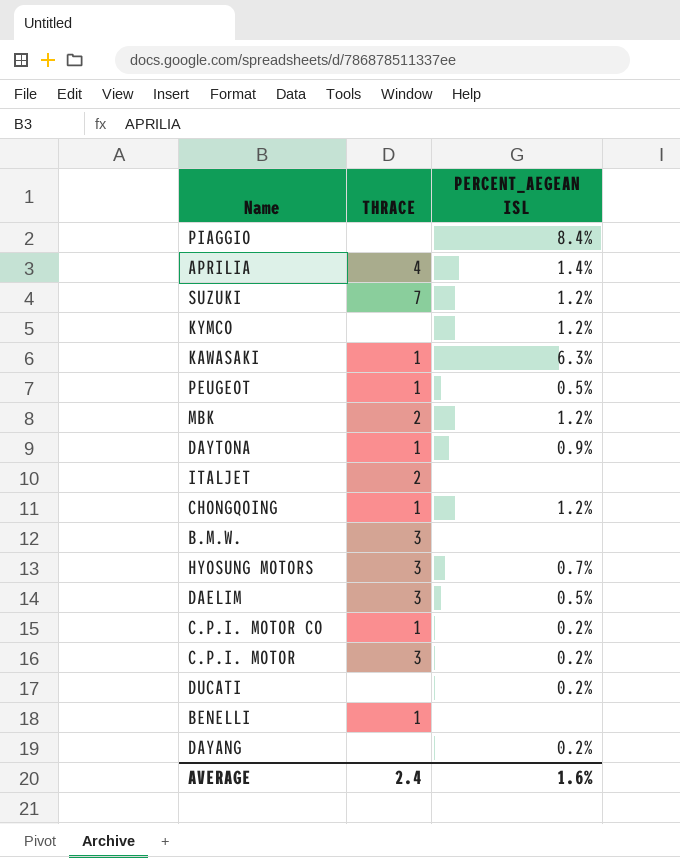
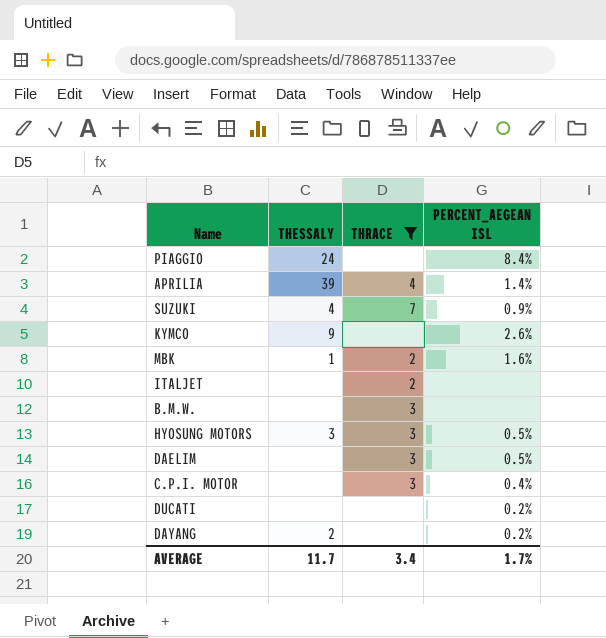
filter: none -> THRACE != 1
column THESSALY | position: none -> 2
SUZUKI | PERCENT_AEGEAN ISL: 1.2% -> 0.9%
KYMCO | PERCENT_AEGEAN ISL: 1.2% -> 2.6%
MBK | PERCENT_AEGEAN ISL: 1.2% -> 1.6%
HYOSUNG MOTORS | PERCENT_AEGEAN ISL: 0.7% -> 0.5%
C.P.I. MOTOR | PERCENT_AEGEAN ISL: 0.2% -> 0.4%
AVERAGE | THRACE: 2.4 -> 3.4
AVERAGE | PERCENT_AEGEAN ISL: 1.6% -> 1.7%

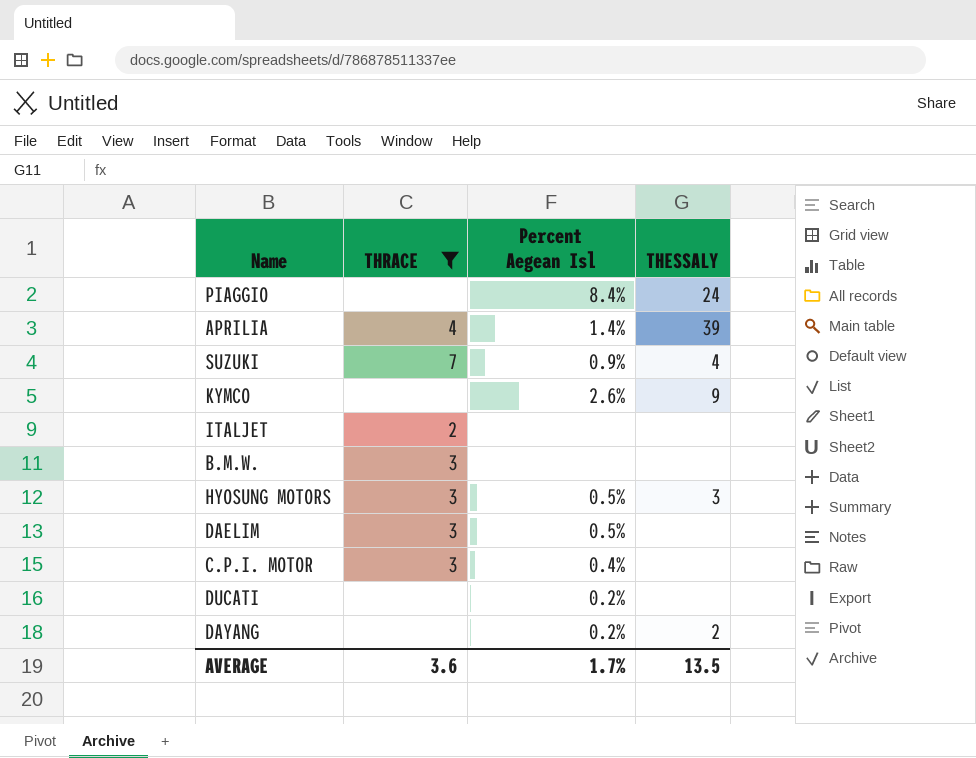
column name: PERCENT_AEGEAN ISL -> Percent Aegean Isl
column THESSALY | position: 2 -> 4
row MBK: 1 | 2 | 1.6% -> none
AVERAGE | THRACE: 3.4 -> 3.6
AVERAGE | THESSALY: 11.7 -> 13.5

